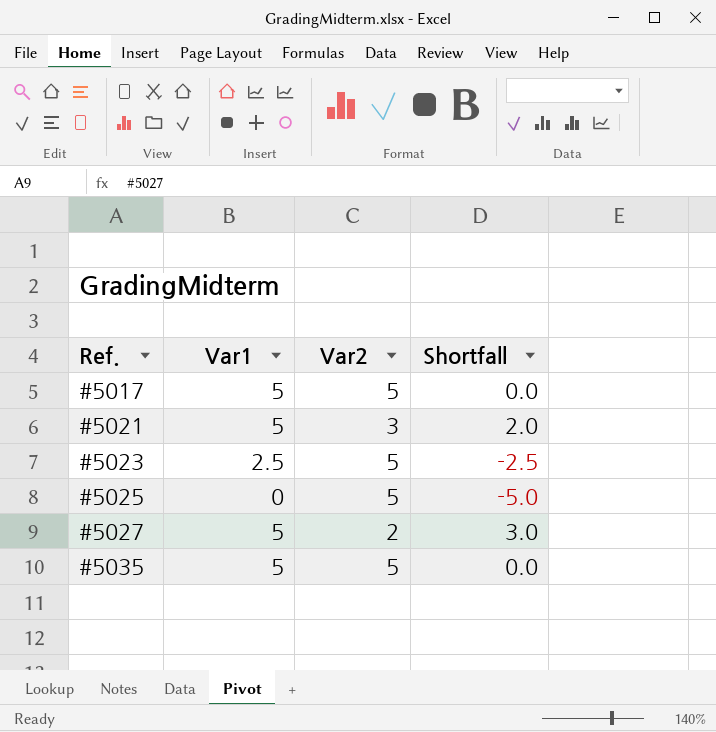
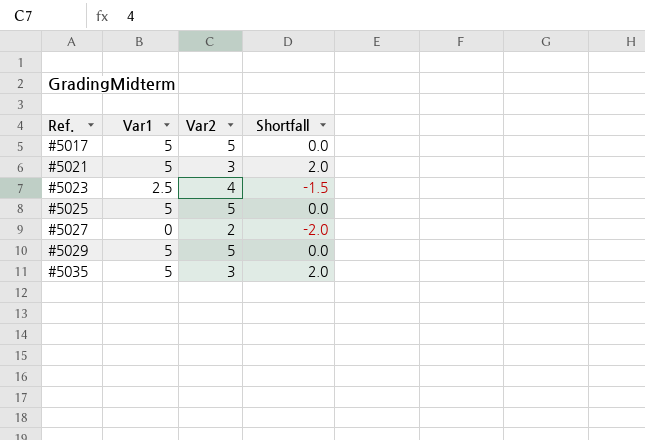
#5023 | Var2: 5 -> 4
#5023 | Shortfall: -2.5 -> -1.5
#5025 | Var1: 0 -> 5
#5025 | Shortfall: -5.0 -> 0.0
#5027 | Var1: 5 -> 0
#5027 | Shortfall: 3.0 -> -2.0
row #5029: none -> 5 | 5 | 0.0
#5035 | Var2: 5 -> 3
#5035 | Shortfall: 0.0 -> 2.0

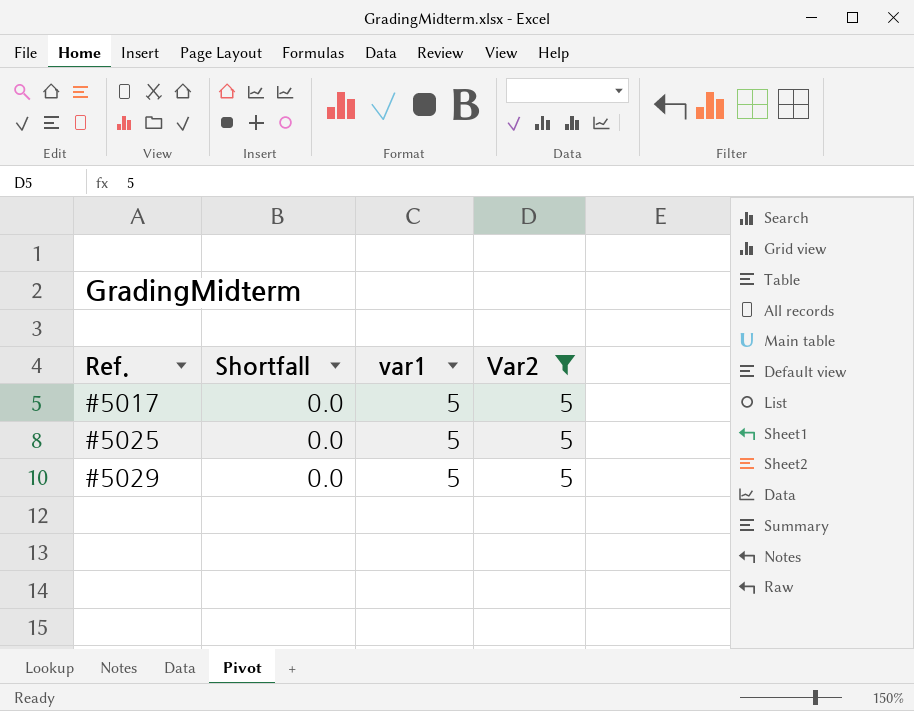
filter: none -> Var2 = 5
column Shortfall | position: 4 -> 2
column name: Var1 -> var1

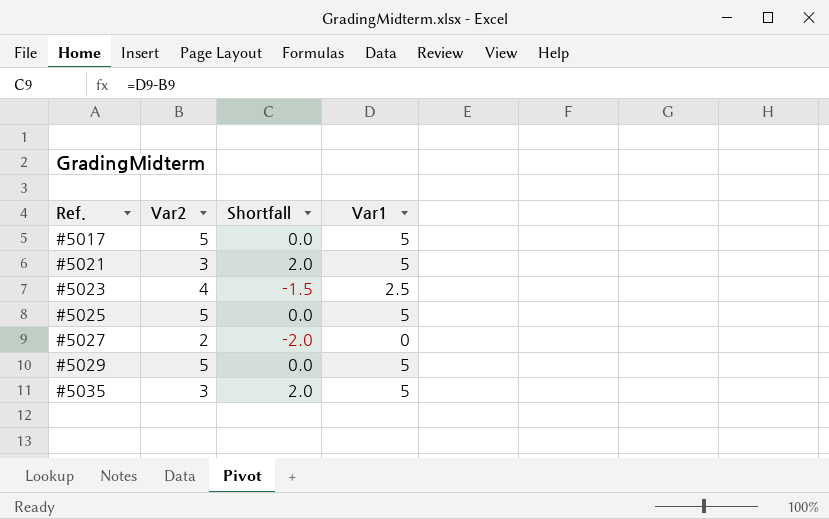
filter: Var2 = 5 -> none
column Var2 | position: 4 -> 2
column name: var1 -> Var1

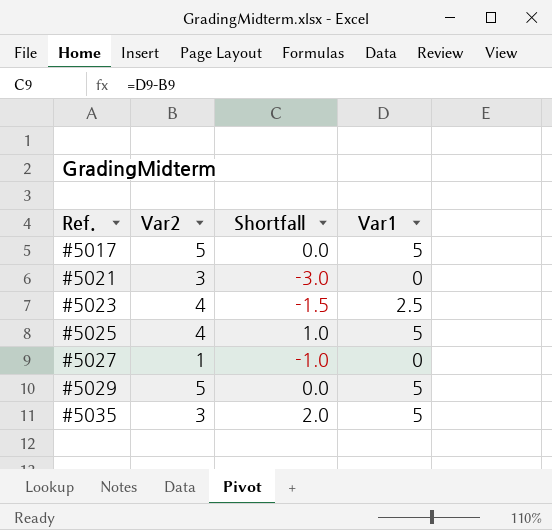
#5021 | Shortfall: 2.0 -> -3.0
#5021 | Var1: 5 -> 0
#5025 | Var2: 5 -> 4
#5025 | Shortfall: 0.0 -> 1.0
#5027 | Var2: 2 -> 1
#5027 | Shortfall: -2.0 -> -1.0

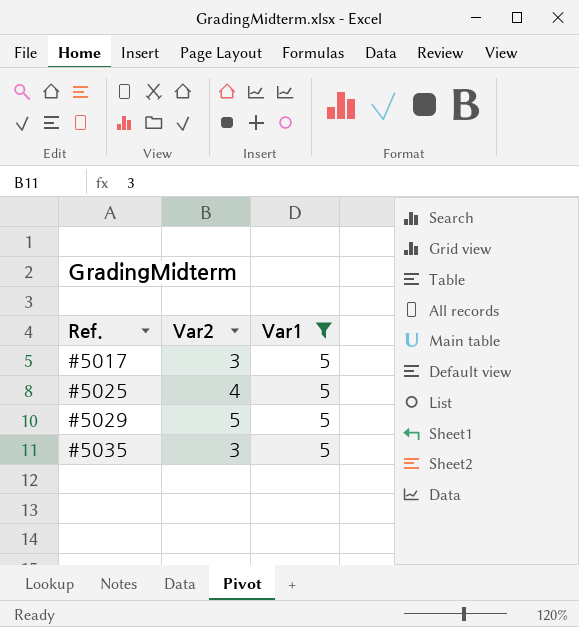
filter: none -> Var1 = 5
column Shortfall | formula: [Var1] - [Var2] -> none
#5017 | Var2: 5 -> 3

